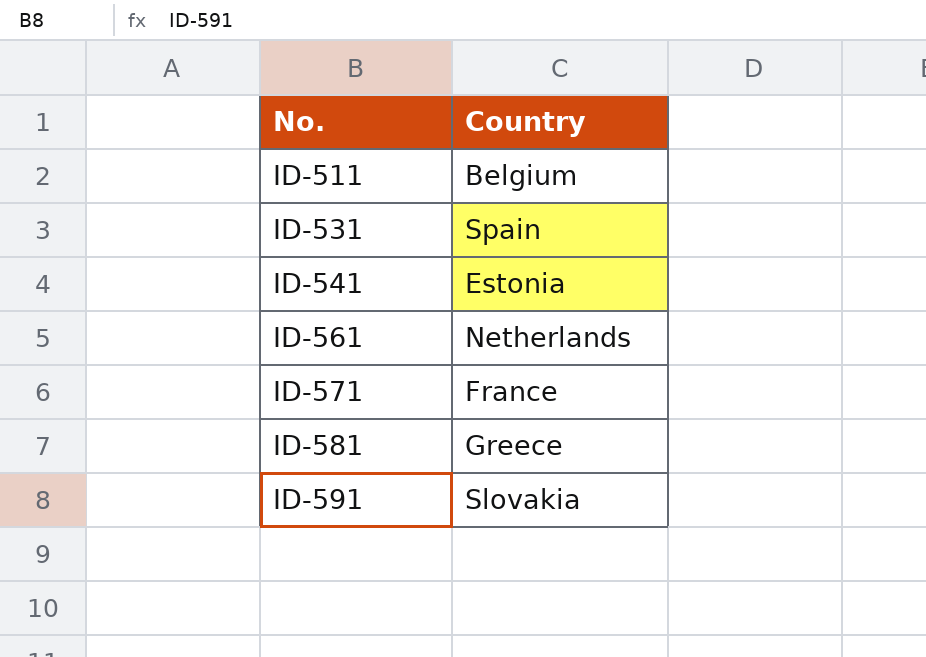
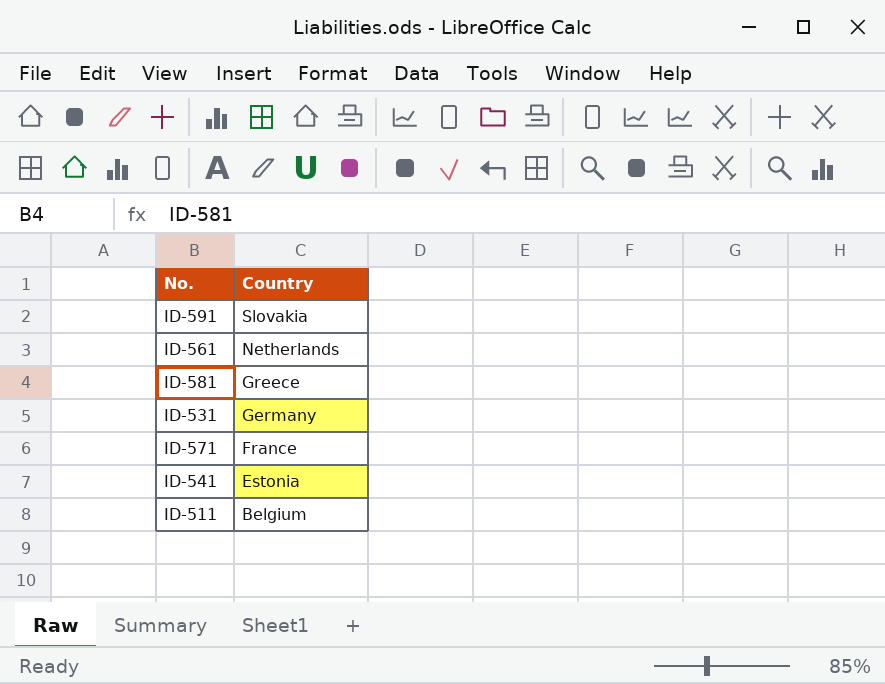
row order: No. ascending -> Country descending
ID-531 | Country: Spain -> Germany

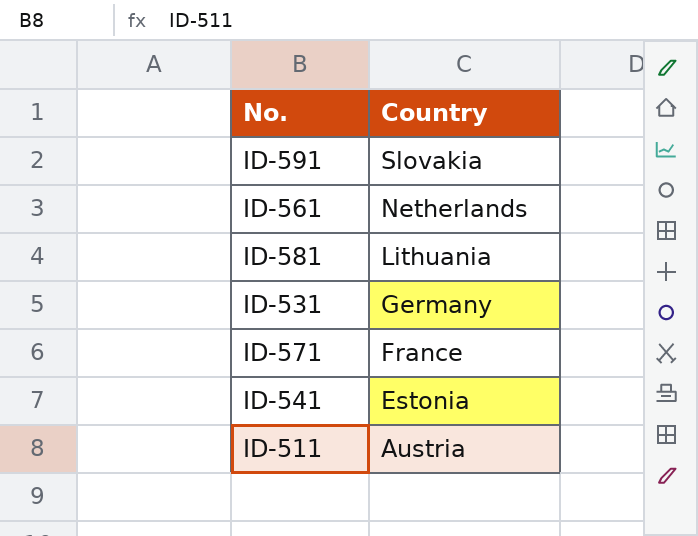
ID-581 | Country: Greece -> Lithuania
ID-511 | Country: Belgium -> Austria

